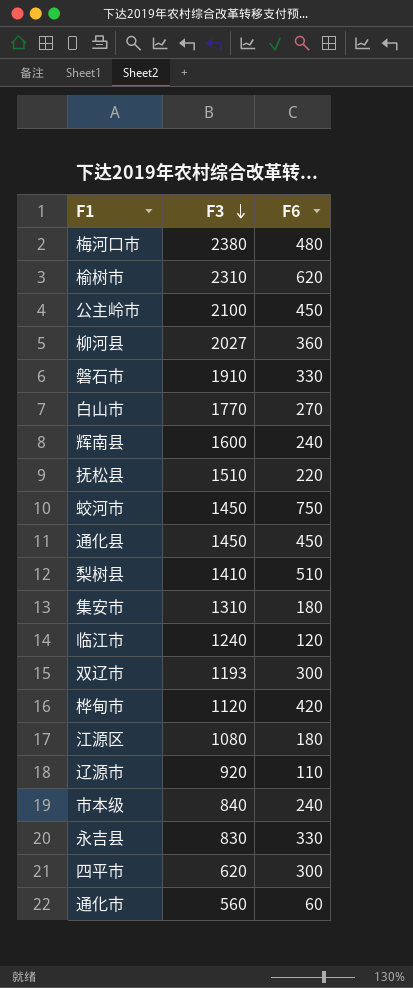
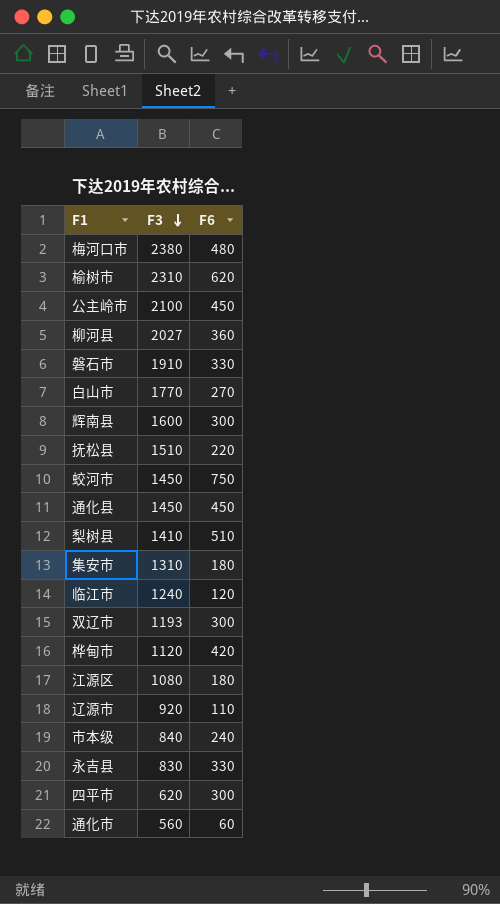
辉南县 | F6: 240 -> 300

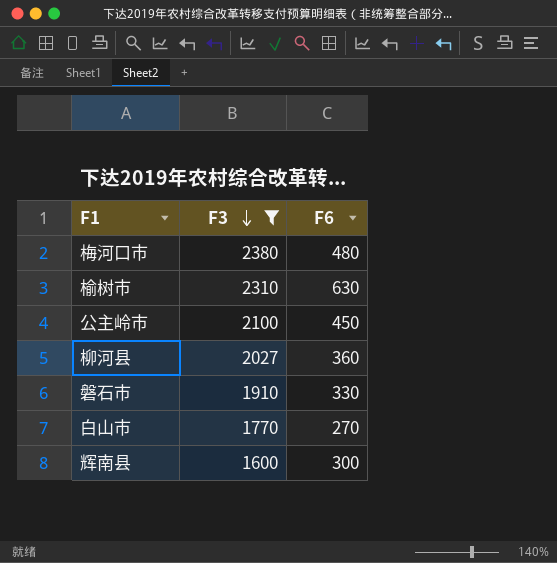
filter: none -> F3 >= 1600
榆树市 | F6: 620 -> 630

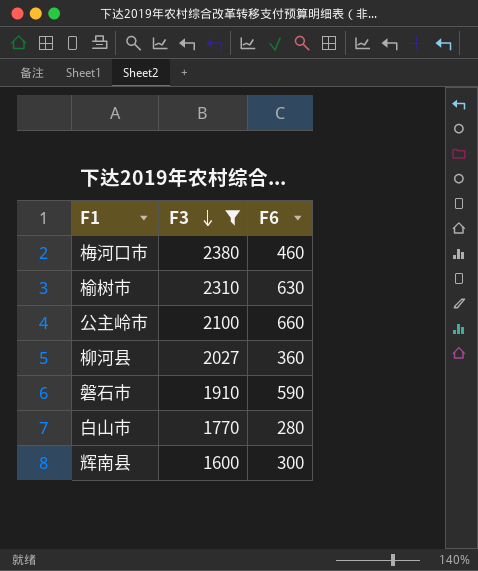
梅河口市 | F6: 480 -> 460
公主岭市 | F6: 450 -> 660
磐石市 | F6: 330 -> 590
白山市 | F6: 270 -> 280

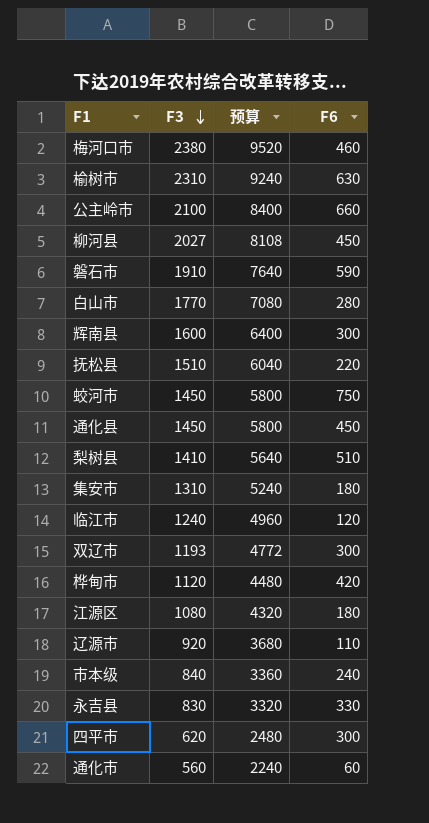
filter: F3 >= 1600 -> none
column 预算 | formula: none -> [F3] * 4
柳河县 | F6: 360 -> 450

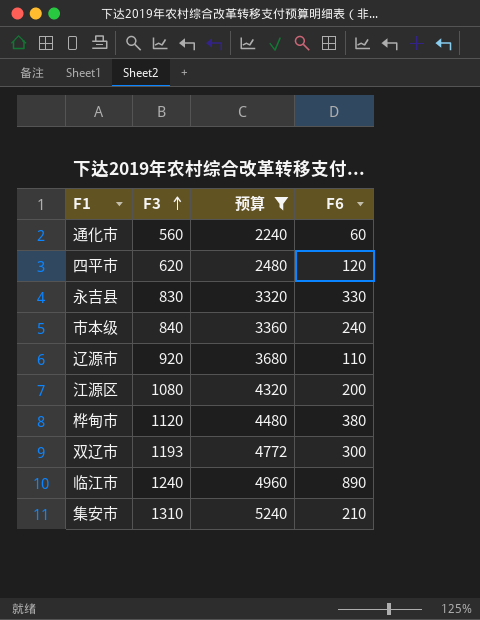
filter: none -> 预算 <= 5240
row order: F3 descending -> F3 ascending
四平市 | F6: 300 -> 120
江源区 | F6: 180 -> 200
桦甸市 | F6: 420 -> 380
临江市 | F6: 120 -> 890
集安市 | F6: 180 -> 210

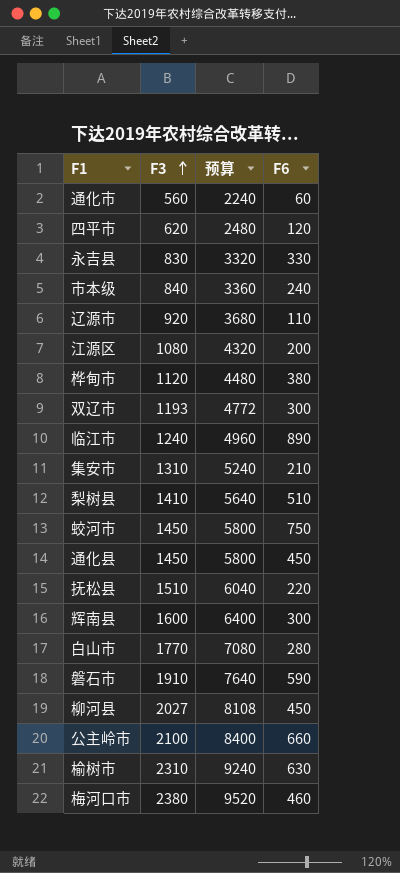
filter: 预算 <= 5240 -> none

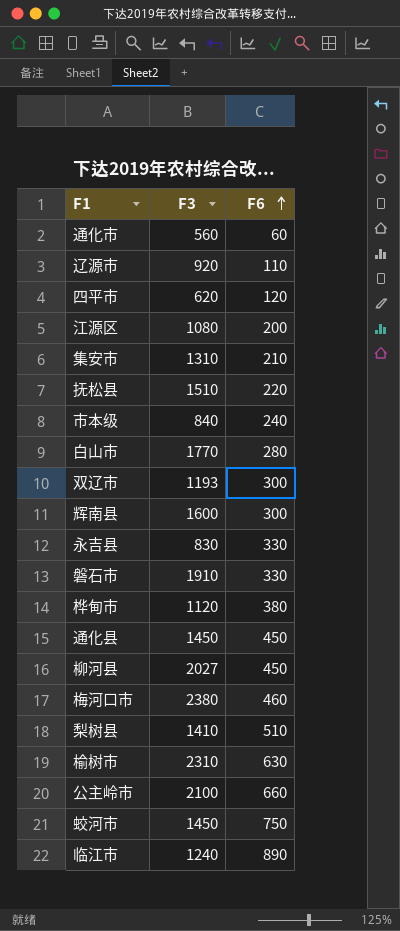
row order: F3 ascending -> F6 ascending
column 预算 | formula: [F3] * 4 -> none
磐石市 | F6: 590 -> 330

